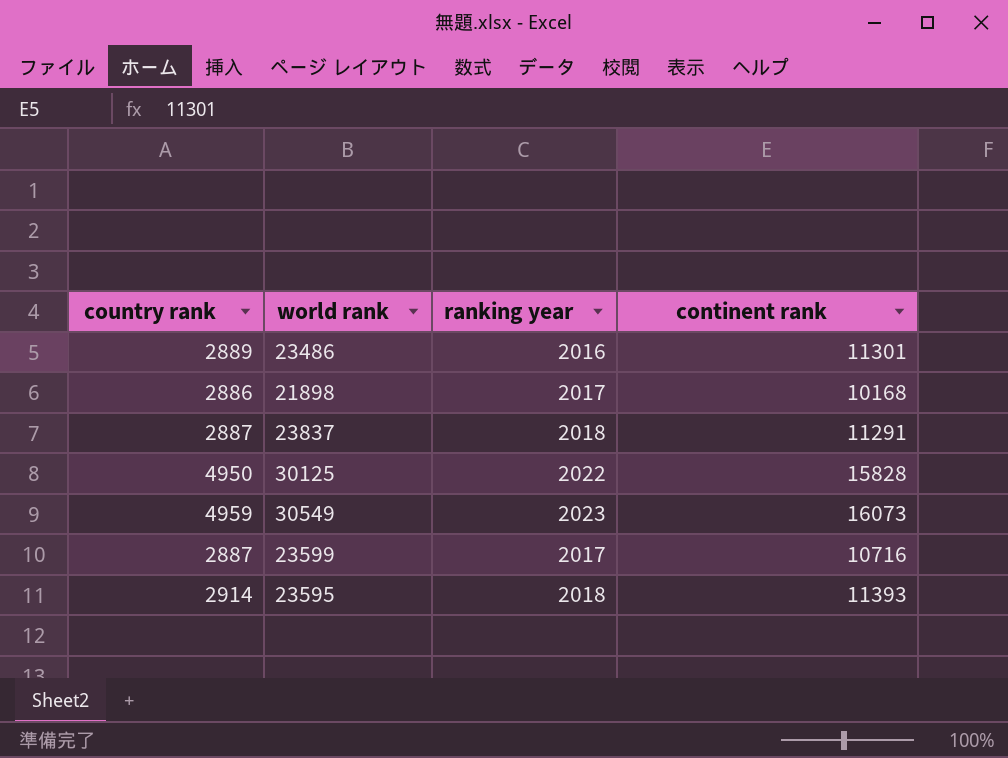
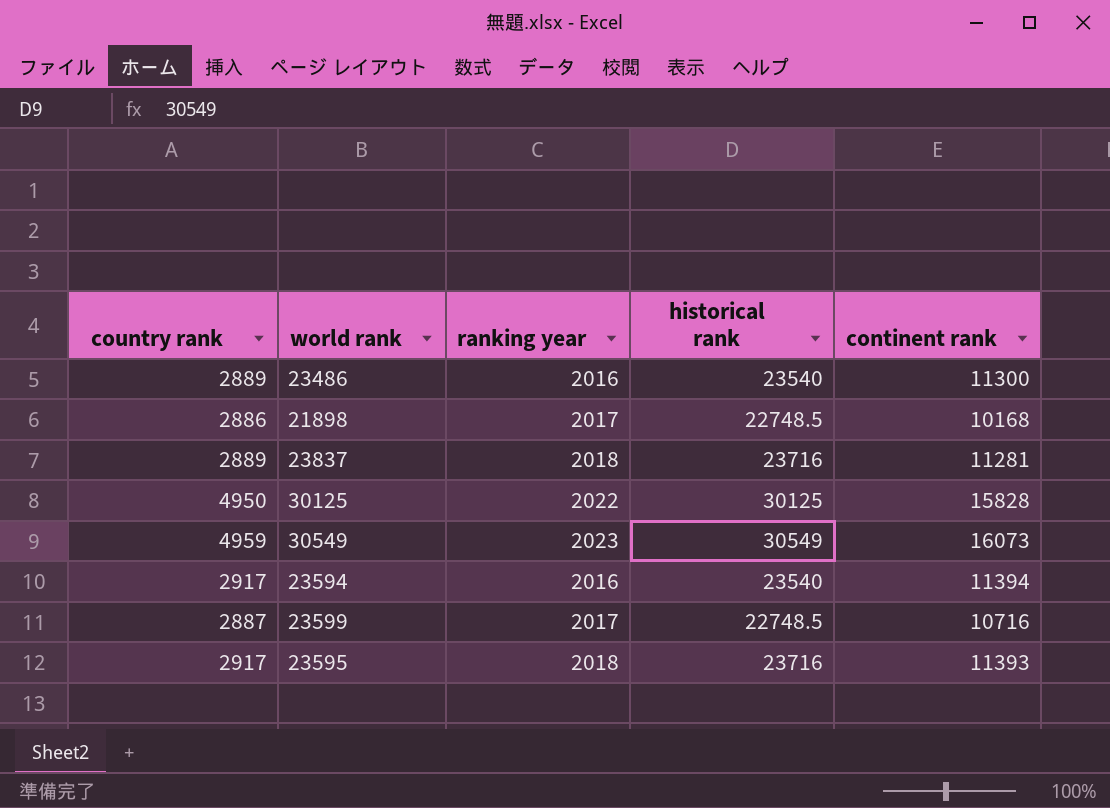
column historical rank | position: none -> 4
23486 | continent rank: 11301 -> 11300
23837 | country rank: 2887 -> 2889
23837 | continent rank: 11291 -> 11281
row 23594: none -> 2917 | 2016 | 23540 | 11394
23595 | country rank: 2914 -> 2917

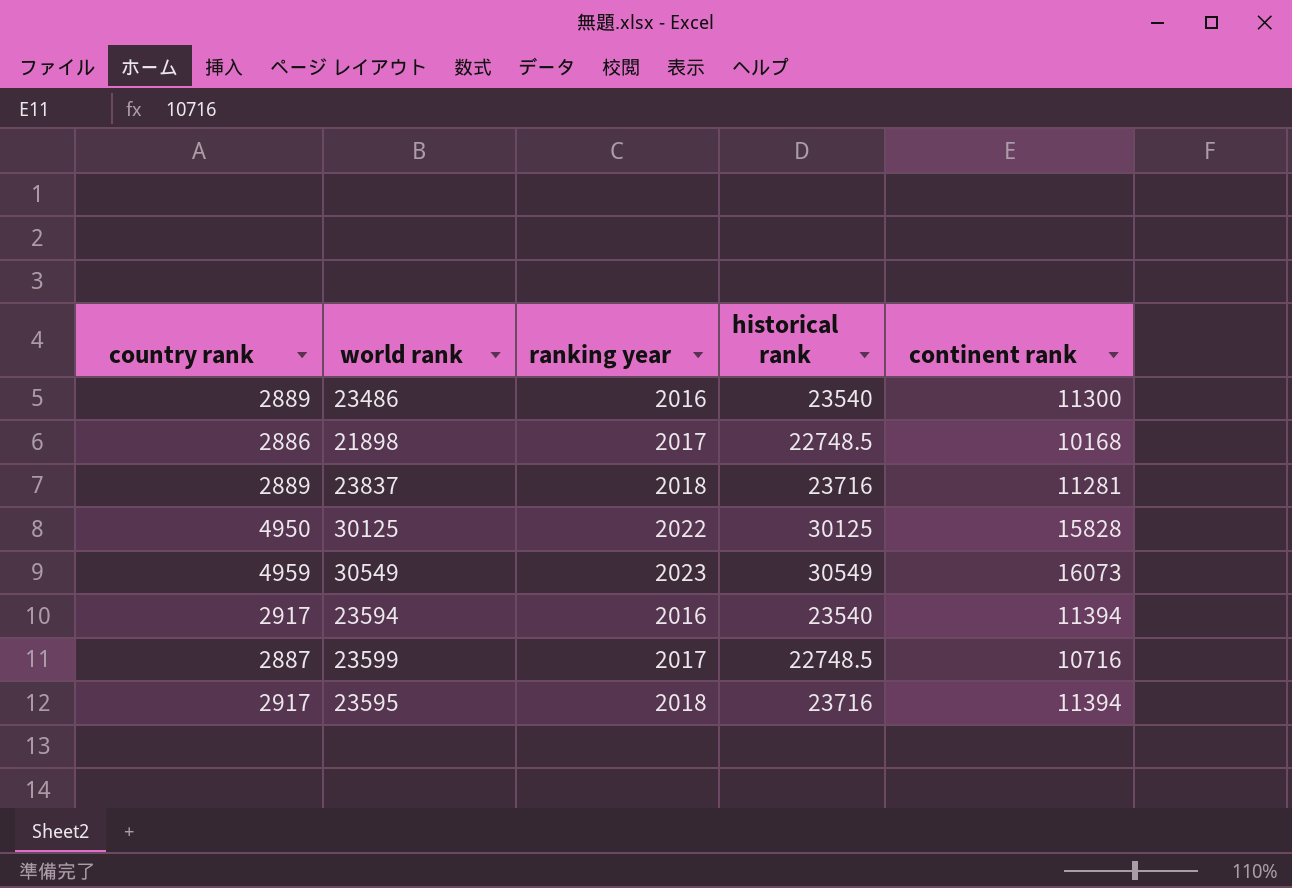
23595 | continent rank: 11393 -> 11394

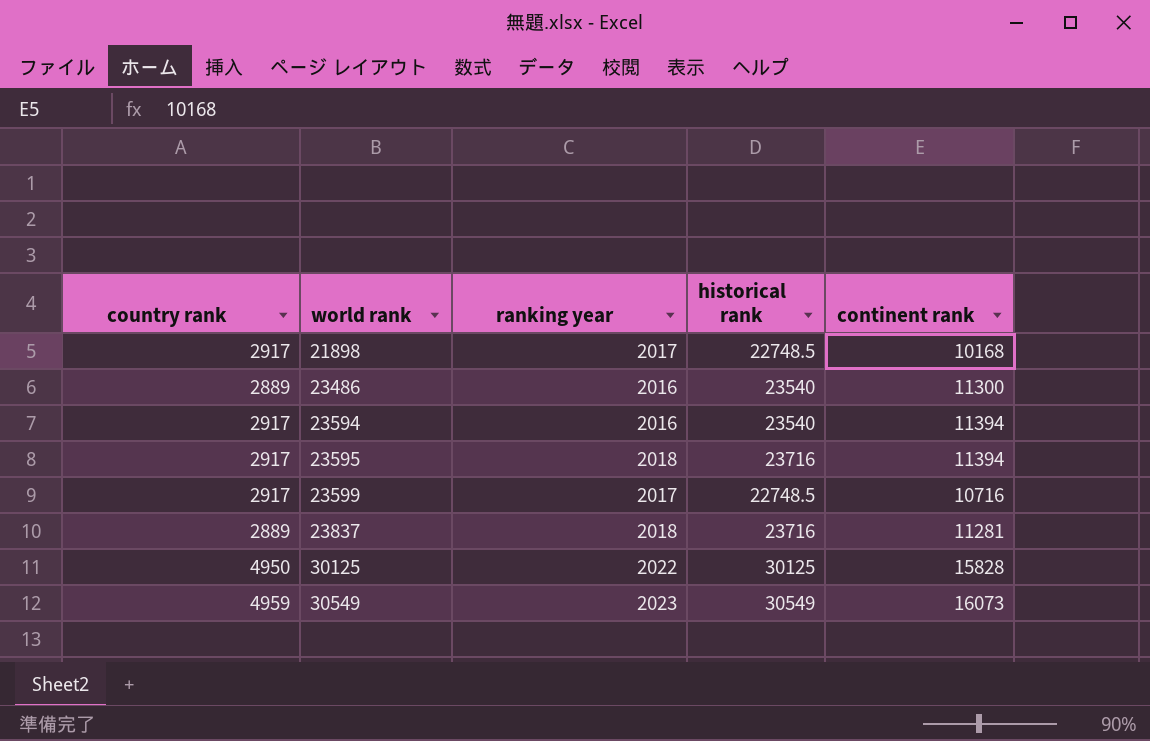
row order: none -> world rank ascending
21898 | country rank: 2886 -> 2917
23599 | country rank: 2887 -> 2917

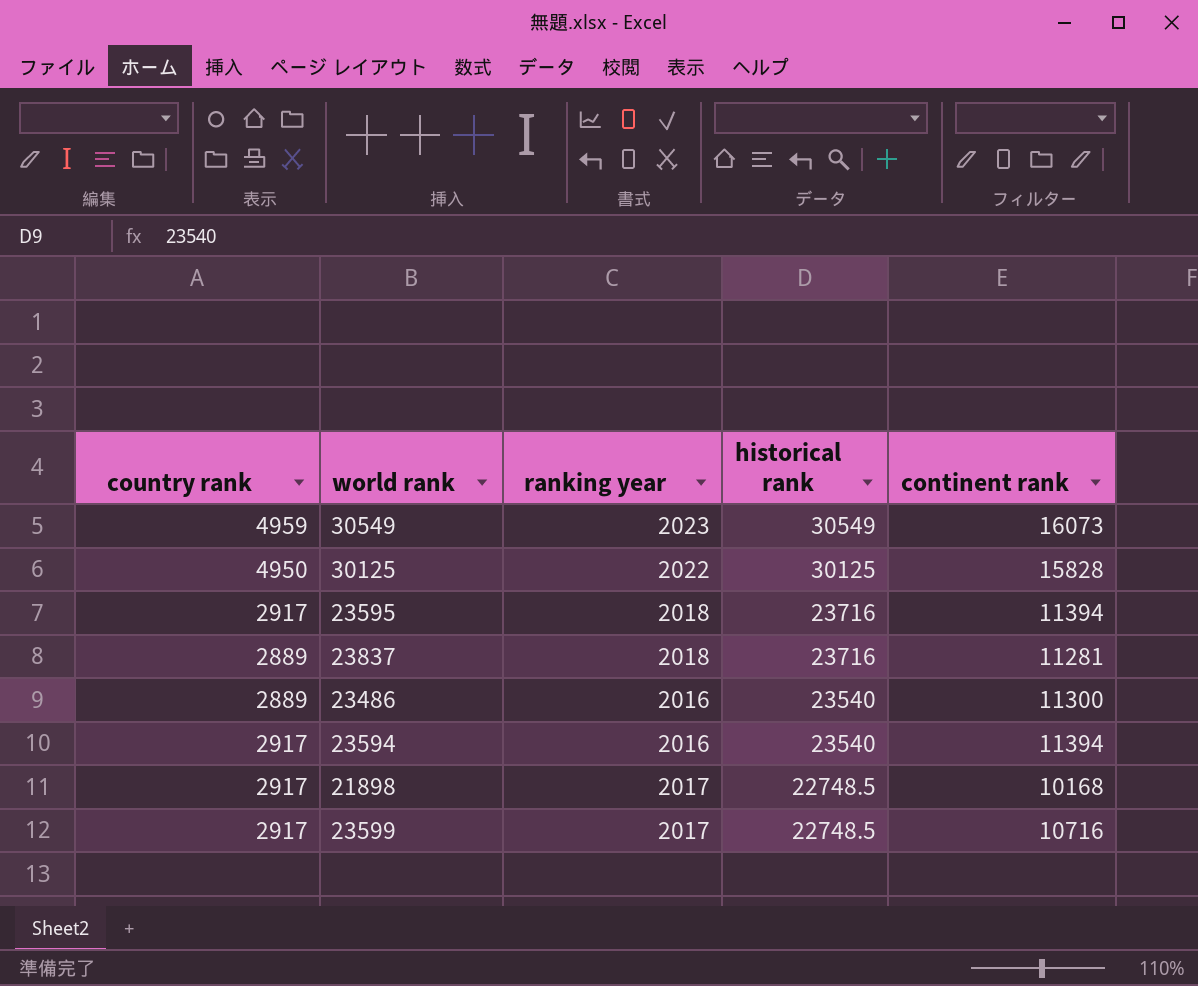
row order: world rank ascending -> historical rank descending

